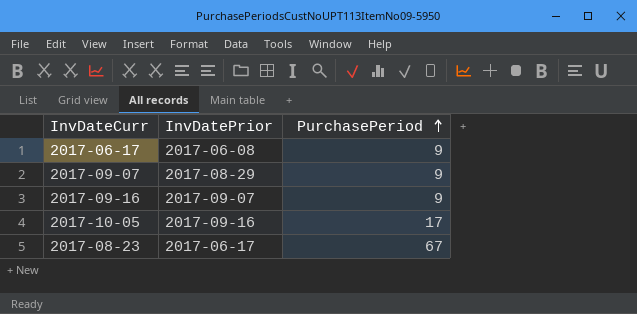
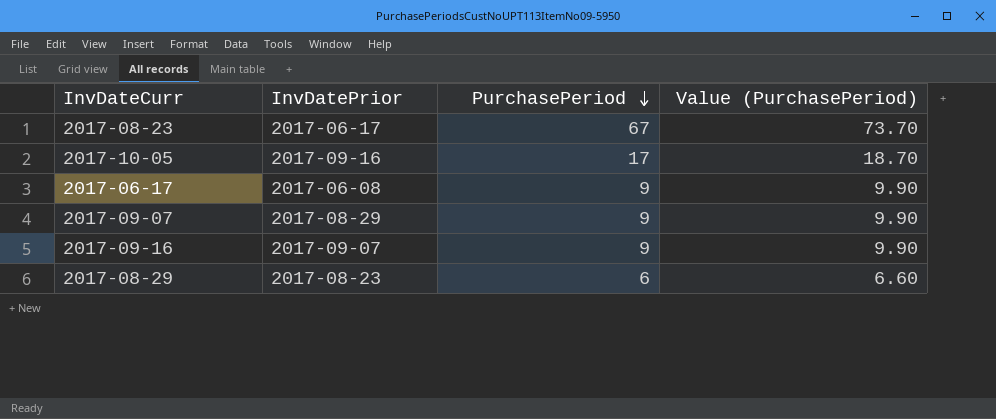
row order: PurchasePeriod ascending -> PurchasePeriod descending
column Value (PurchasePeriod) | formula: none -> [PurchasePeriod] * 1.1
row 2017-08-29: none -> 2017-08-23 | 6 | 6.60

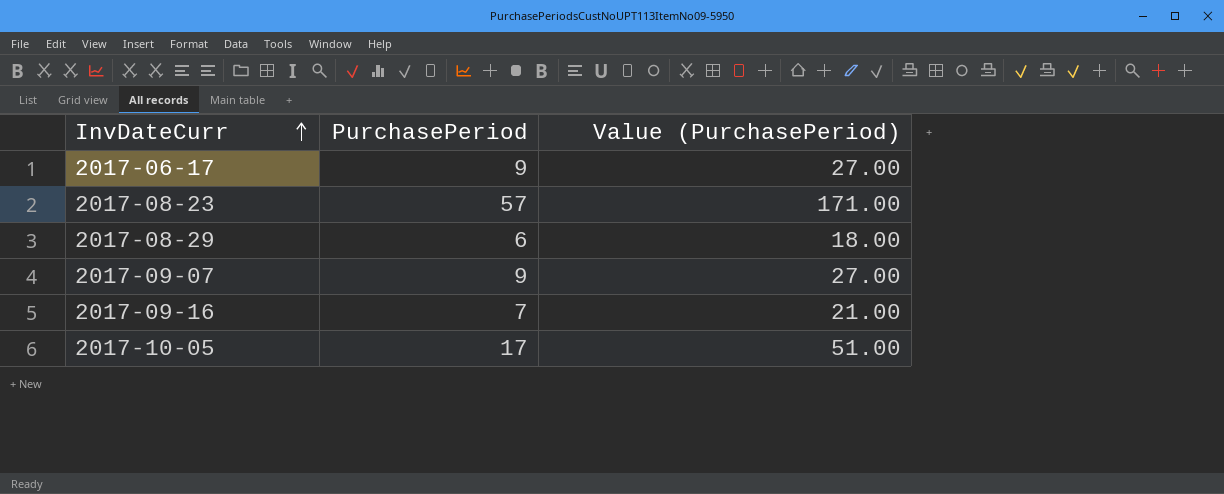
row order: PurchasePeriod descending -> InvDateCurr ascending
column InvDatePrior | position: 2 -> none
column Value (PurchasePeriod) | formula: [PurchasePeriod] * 1.1 -> [PurchasePeriod] * 3
2017-08-23 | PurchasePeriod: 67 -> 57
2017-09-16 | PurchasePeriod: 9 -> 7

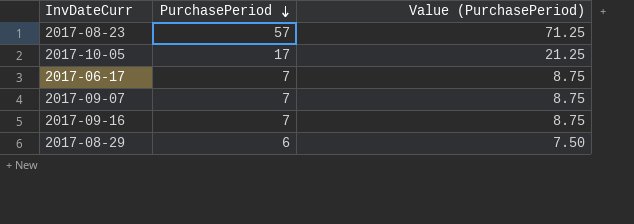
row order: InvDateCurr ascending -> PurchasePeriod descending
column Value (PurchasePeriod) | formula: [PurchasePeriod] * 3 -> [PurchasePeriod] * 1.25
2017-06-17 | PurchasePeriod: 9 -> 7
2017-09-07 | PurchasePeriod: 9 -> 7

